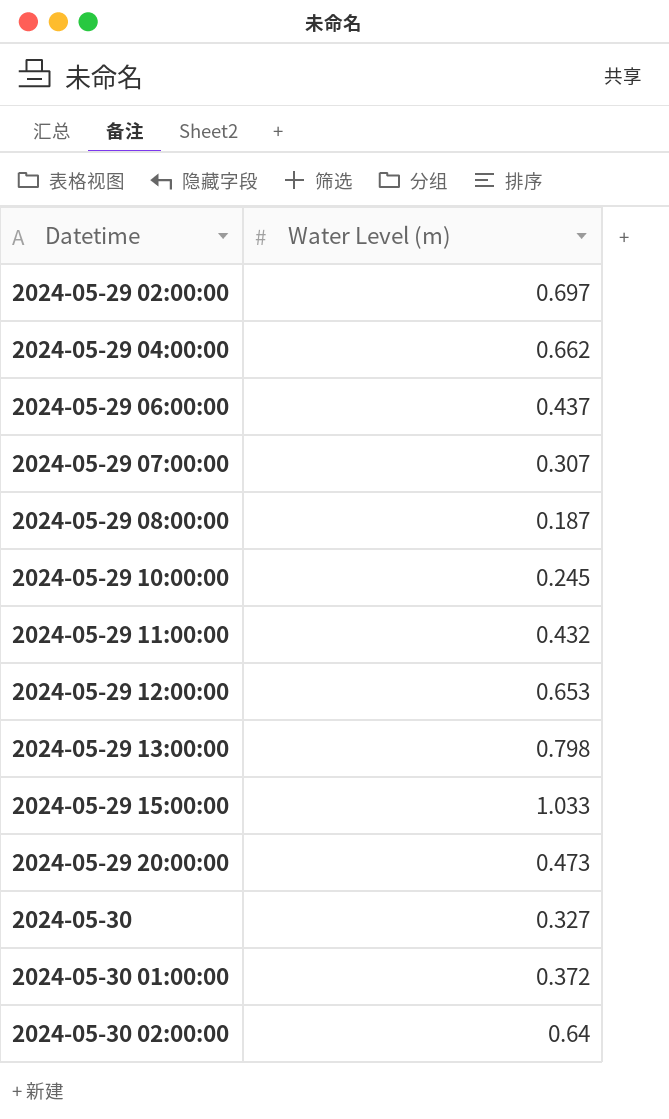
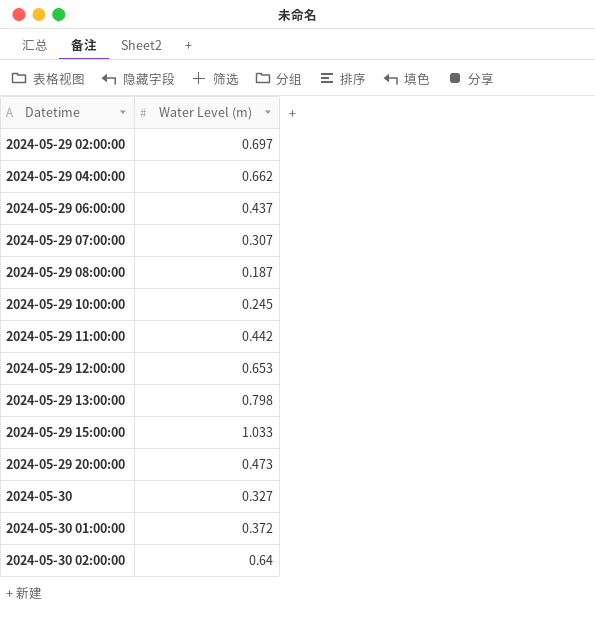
2024-05-29 11:00:00 | Water Level (m): 0.432 -> 0.442

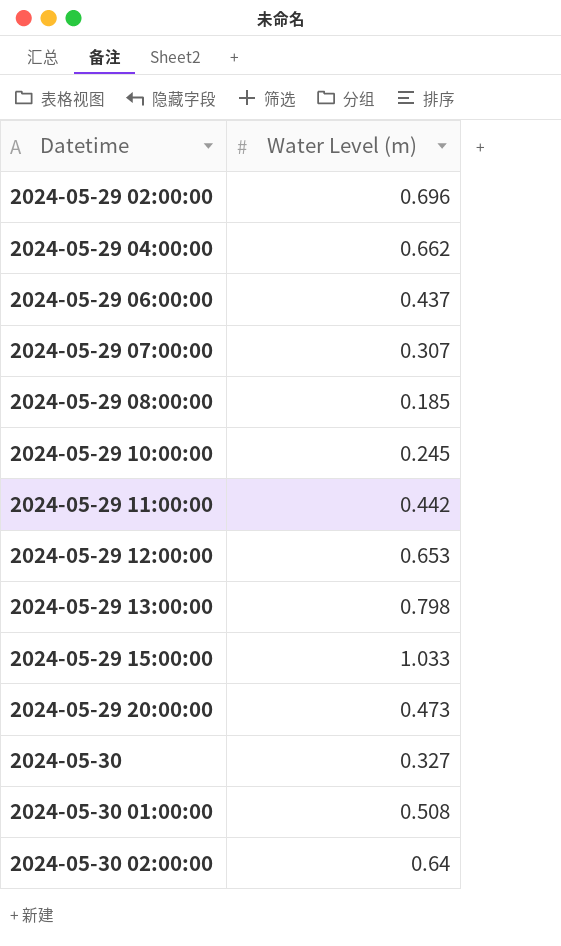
2024-05-29 02:00:00 | Water Level (m): 0.697 -> 0.696
2024-05-29 08:00:00 | Water Level (m): 0.187 -> 0.185
2024-05-30 01:00:00 | Water Level (m): 0.372 -> 0.508

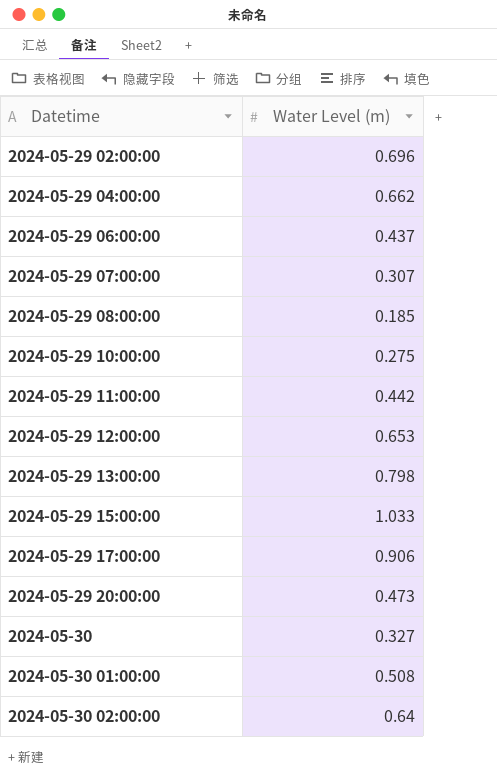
2024-05-29 10:00:00 | Water Level (m): 0.245 -> 0.275
row 2024-05-29 17:00:00: none -> 0.906

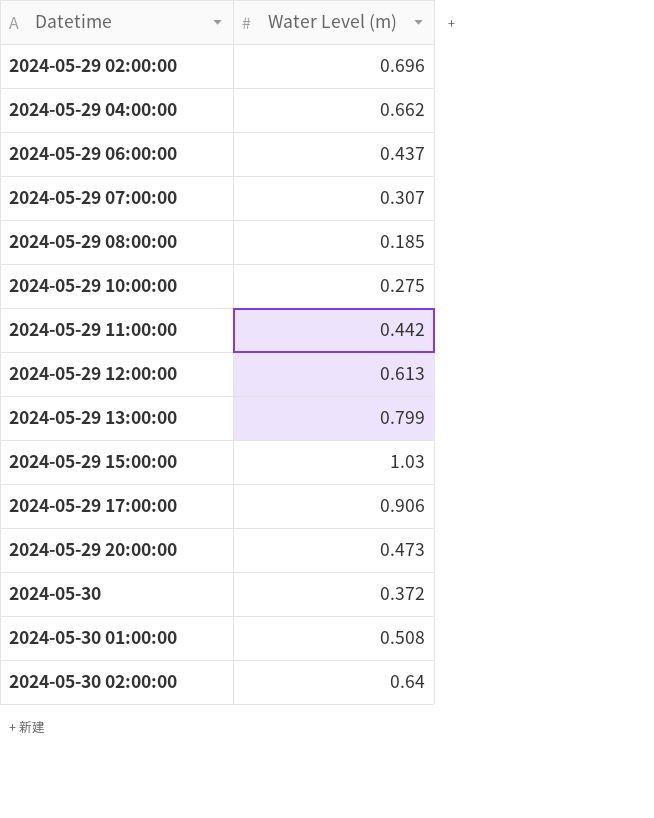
2024-05-29 12:00:00 | Water Level (m): 0.653 -> 0.613
2024-05-29 13:00:00 | Water Level (m): 0.798 -> 0.799
2024-05-29 15:00:00 | Water Level (m): 1.033 -> 1.03
2024-05-30 | Water Level (m): 0.327 -> 0.372

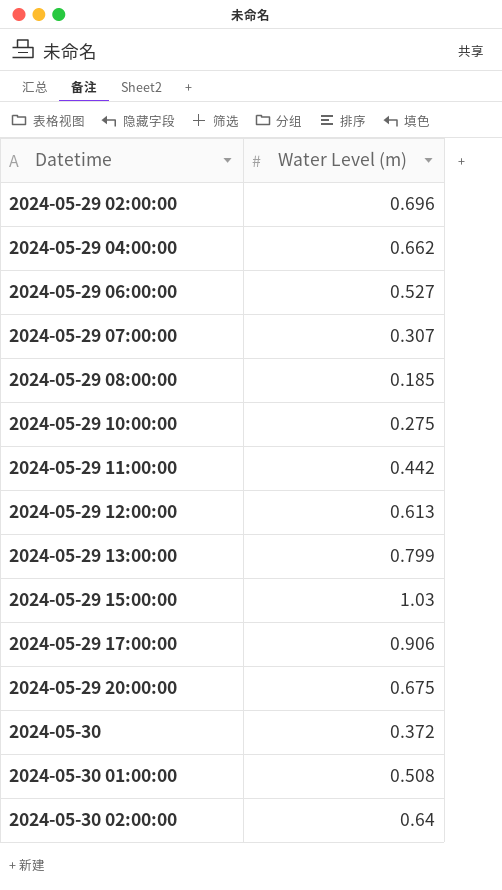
2024-05-29 06:00:00 | Water Level (m): 0.437 -> 0.527
2024-05-29 20:00:00 | Water Level (m): 0.473 -> 0.675

